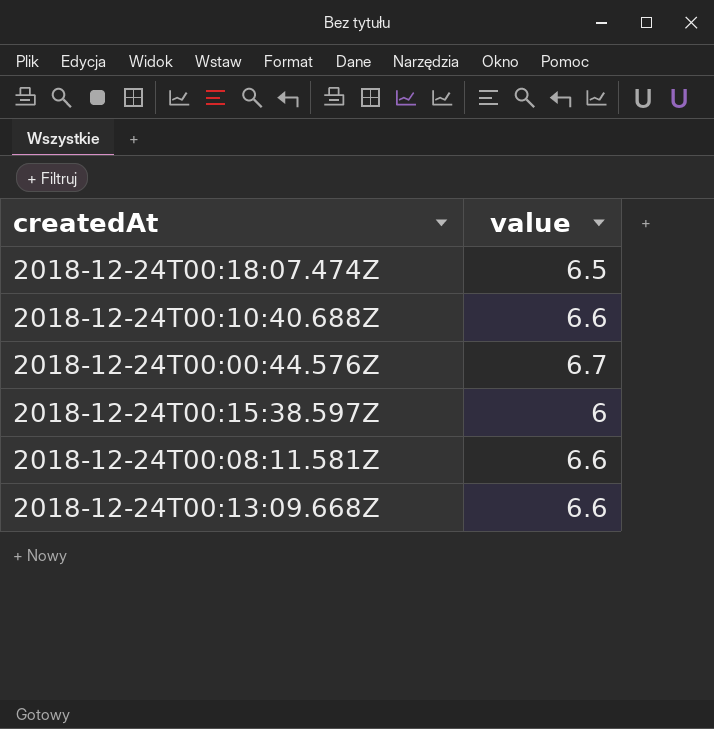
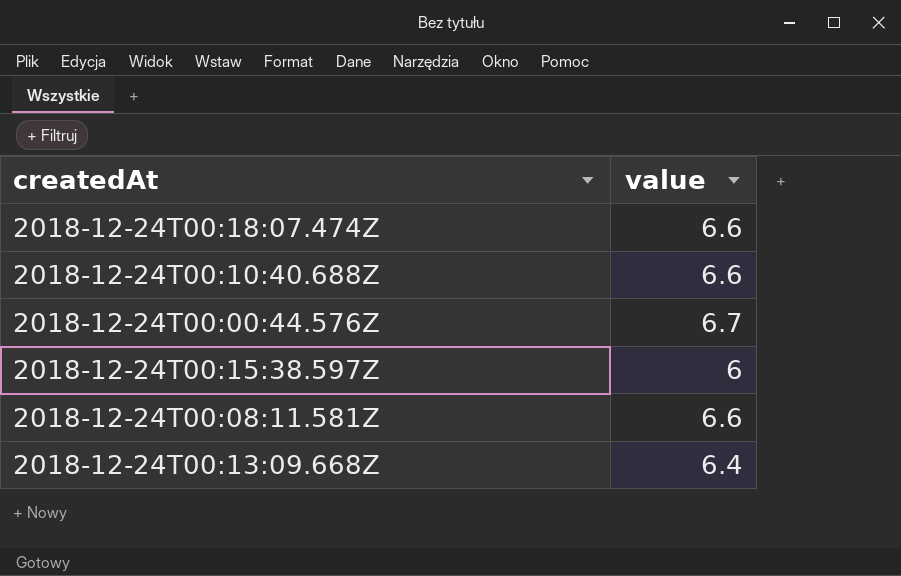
2018-12-24T00:18:07.474Z | value: 6.5 -> 6.6
2018-12-24T00:13:09.668Z | value: 6.6 -> 6.4

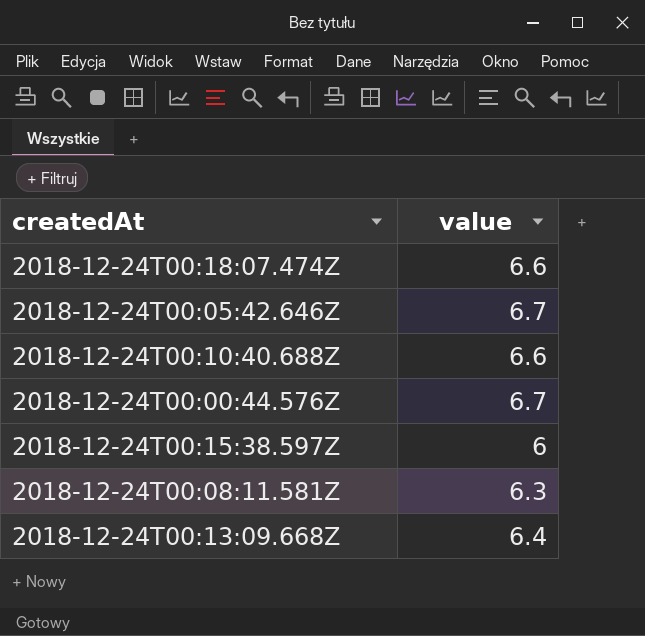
row 2018-12-24T00:05:42.646Z: none -> 6.7
2018-12-24T00:08:11.581Z | value: 6.6 -> 6.3

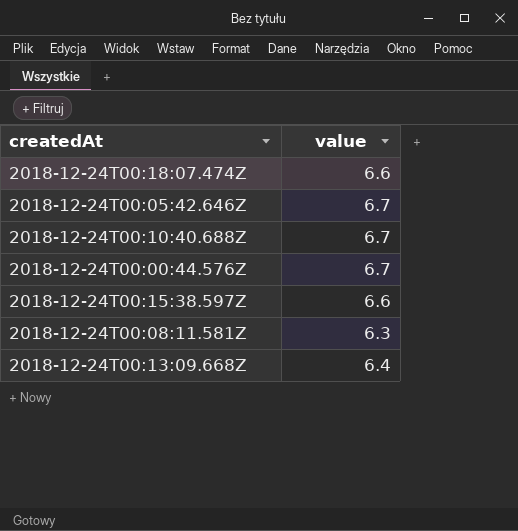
2018-12-24T00:10:40.688Z | value: 6.6 -> 6.7
2018-12-24T00:15:38.597Z | value: 6 -> 6.6

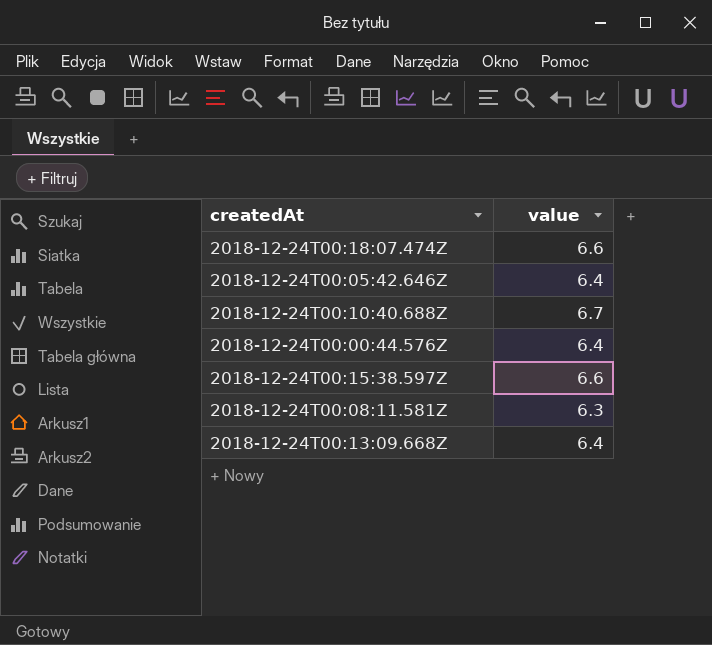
2018-12-24T00:05:42.646Z | value: 6.7 -> 6.4
2018-12-24T00:00:44.576Z | value: 6.7 -> 6.4

